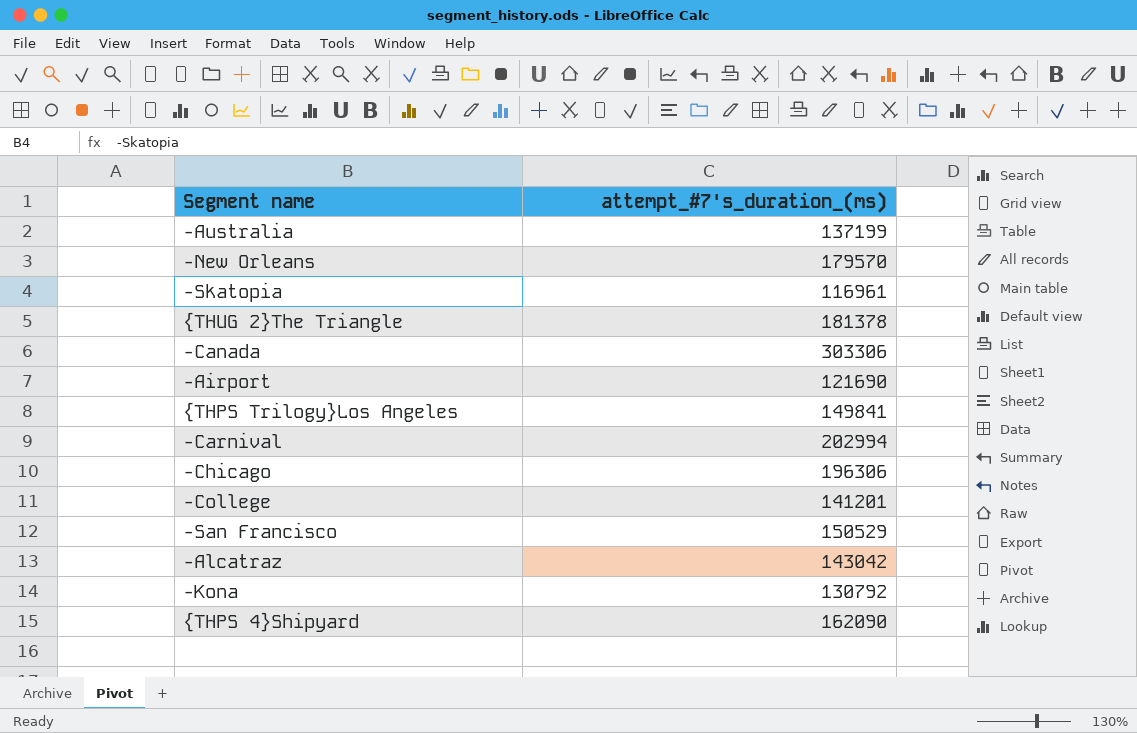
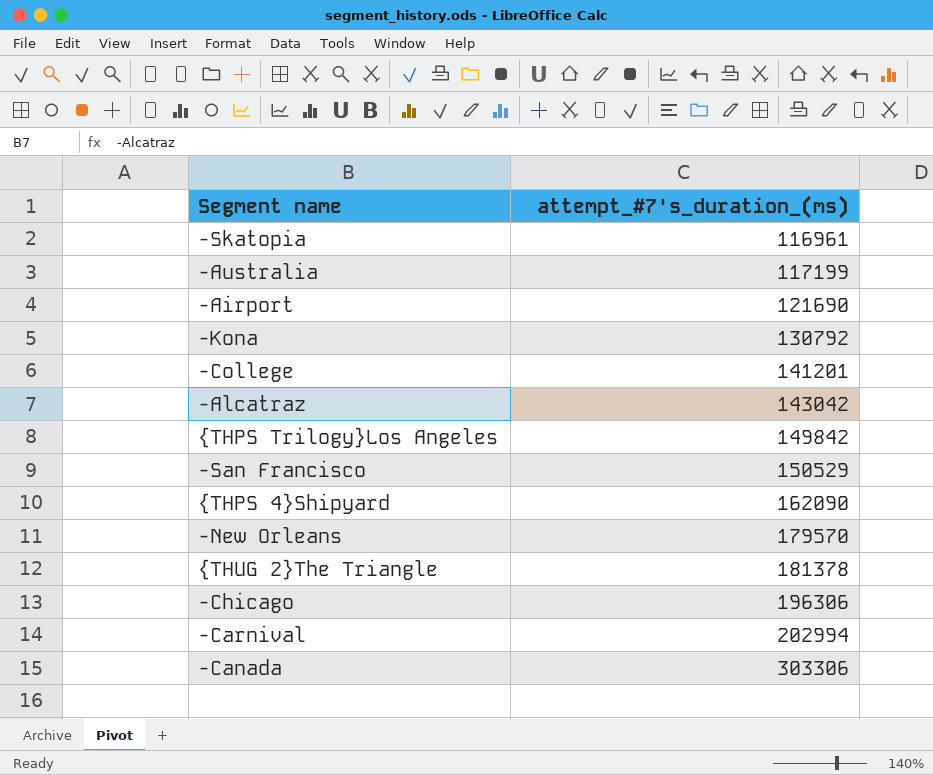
row order: none -> attempt_#7's_duration_(ms) ascending
-Australia | attempt_#7's_duration_(ms): 137199 -> 117199
{THPS Trilogy}Los Angeles | attempt_#7's_duration_(ms): 149841 -> 149842

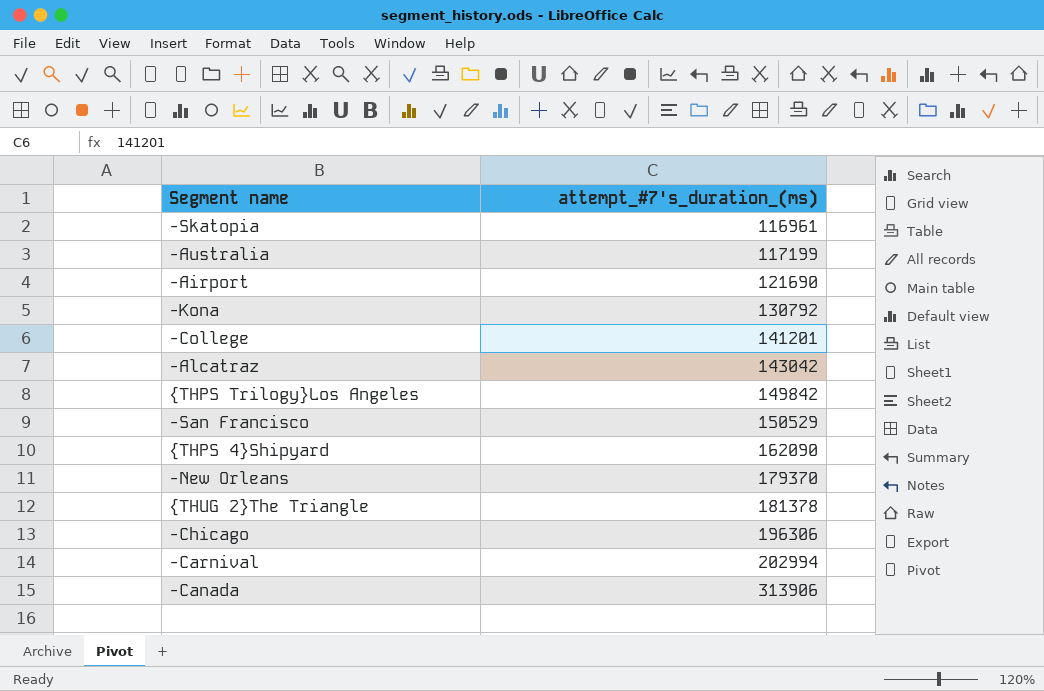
-New Orleans | attempt_#7's_duration_(ms): 179570 -> 179370
-Canada | attempt_#7's_duration_(ms): 303306 -> 313906

